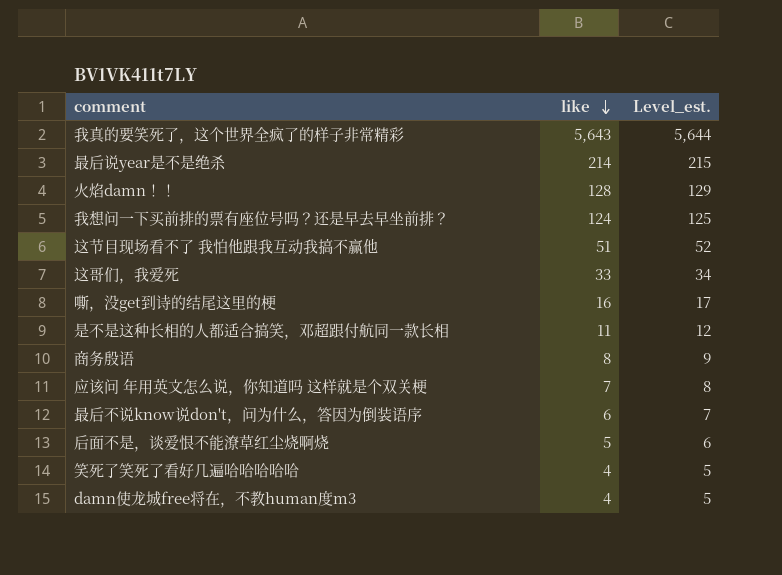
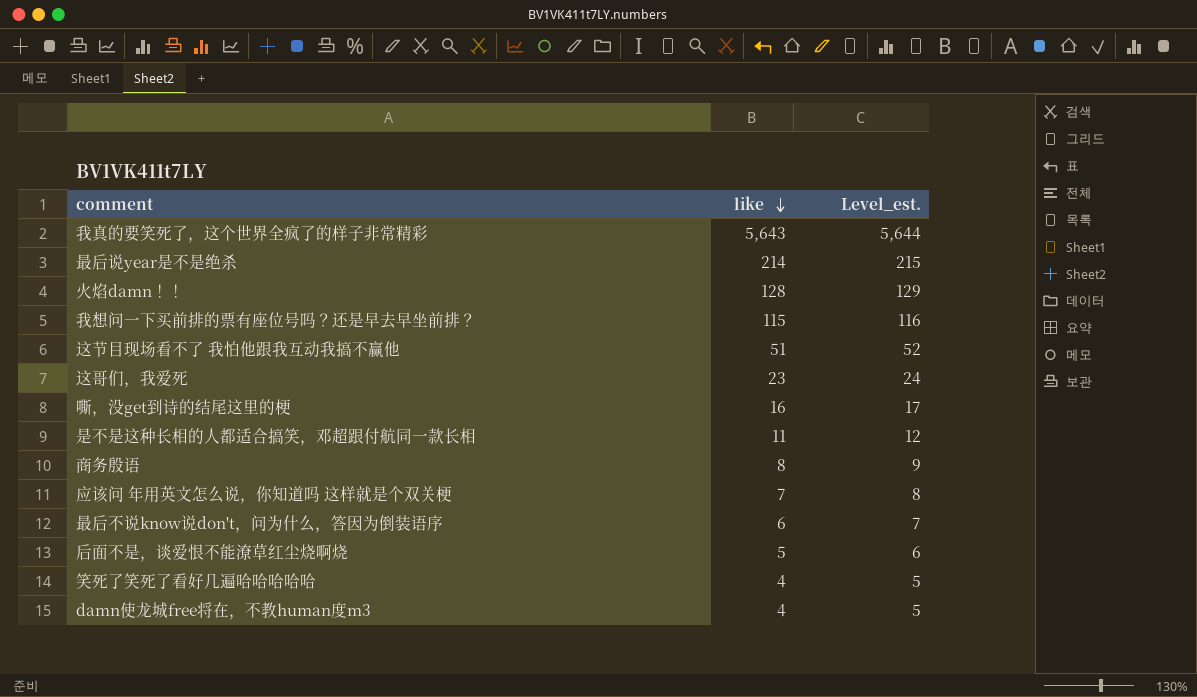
我想问一下买前排的票有座位号吗？还是早去早坐前排？ | like: 124 -> 115
我想问一下买前排的票有座位号吗？还是早去早坐前排？ | Level_est.: 125 -> 116
这哥们，我爱死 | like: 33 -> 23
这哥们，我爱死 | Level_est.: 34 -> 24

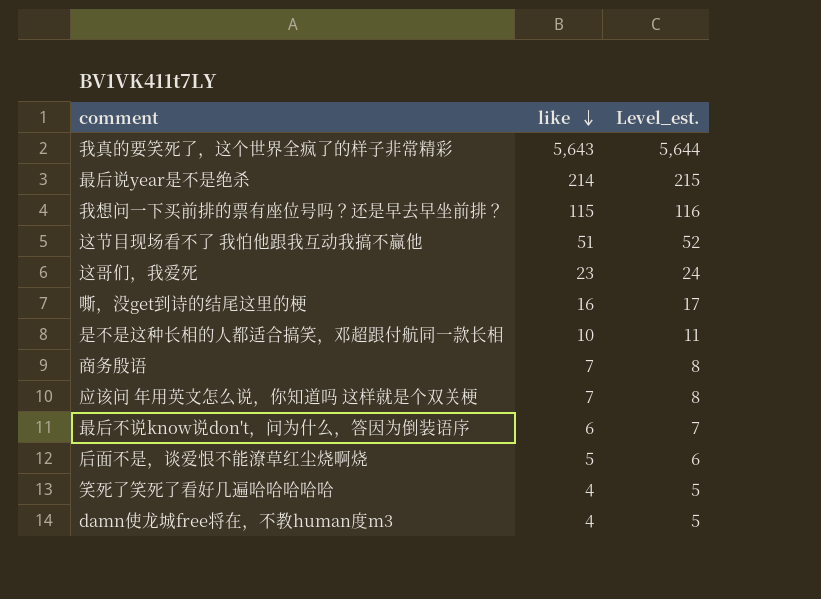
row 火焰damn！！: 128 | 129 -> none
是不是这种长相的人都适合搞笑，邓超跟付航同一款长相 | like: 11 -> 10
是不是这种长相的人都适合搞笑，邓超跟付航同一款长相 | Level_est.: 12 -> 11
商务殷语 | like: 8 -> 7
商务殷语 | Level_est.: 9 -> 8

